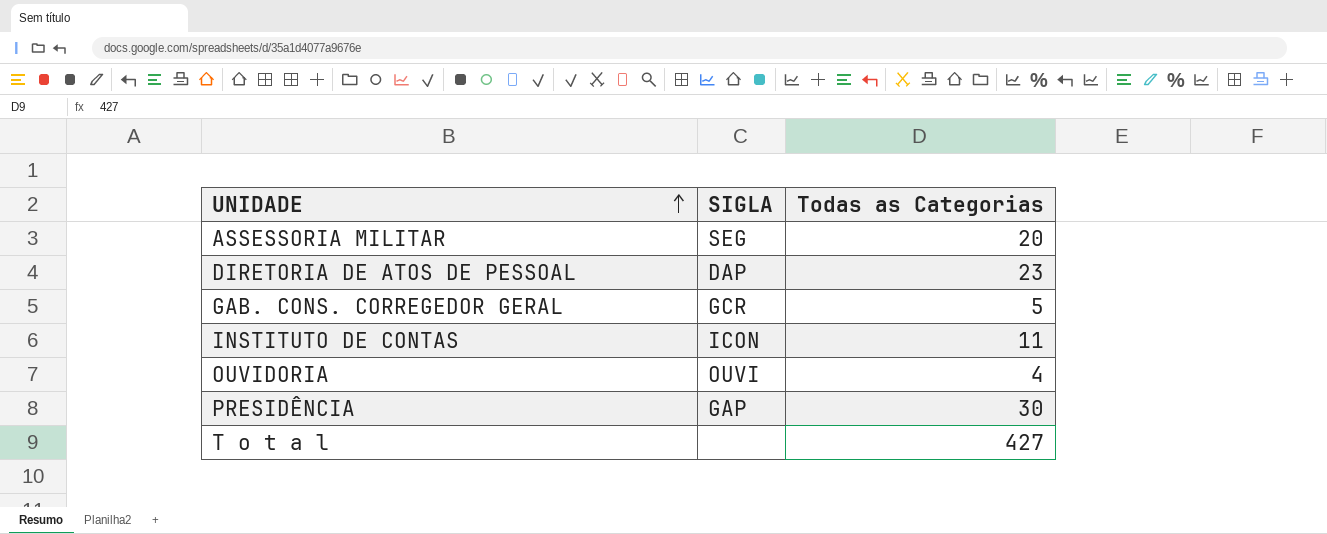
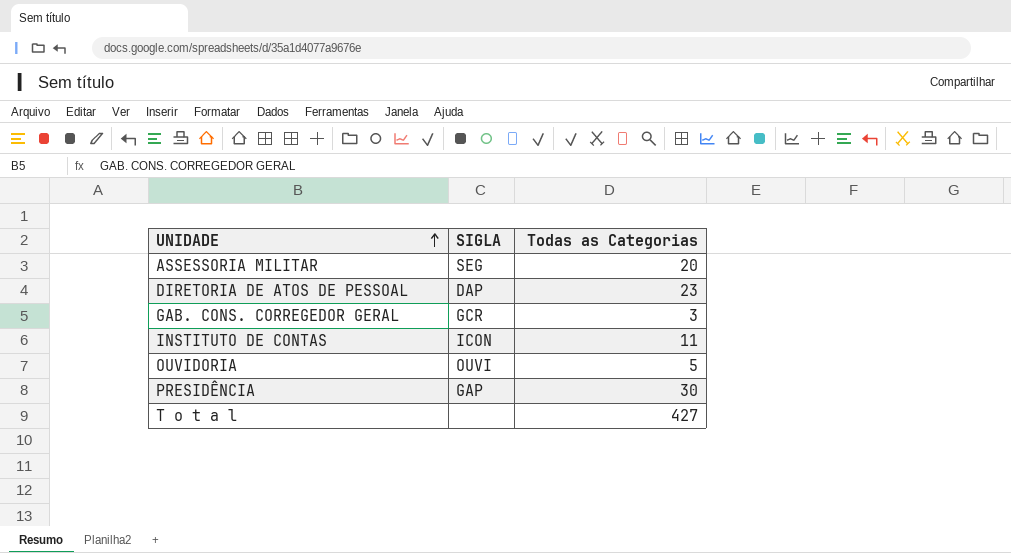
GAB. CONS. CORREGEDOR GERAL | Todas as Categorias: 5 -> 3
OUVIDORIA | Todas as Categorias: 4 -> 5

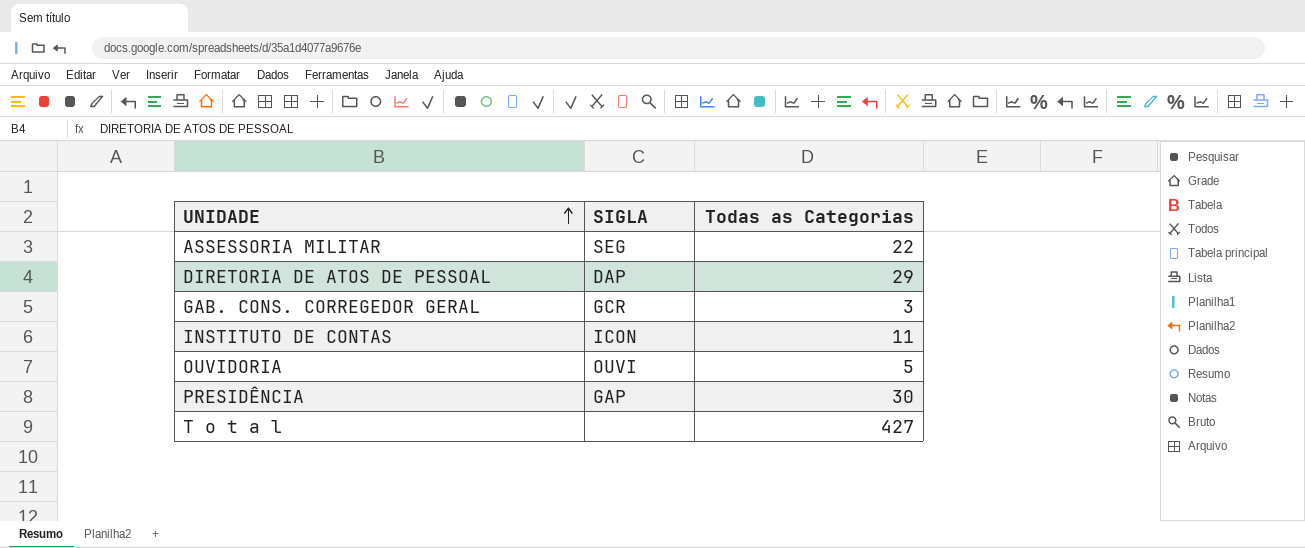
ASSESSORIA MILITAR | Todas as Categorias: 20 -> 22
DIRETORIA DE ATOS DE PESSOAL | Todas as Categorias: 23 -> 29

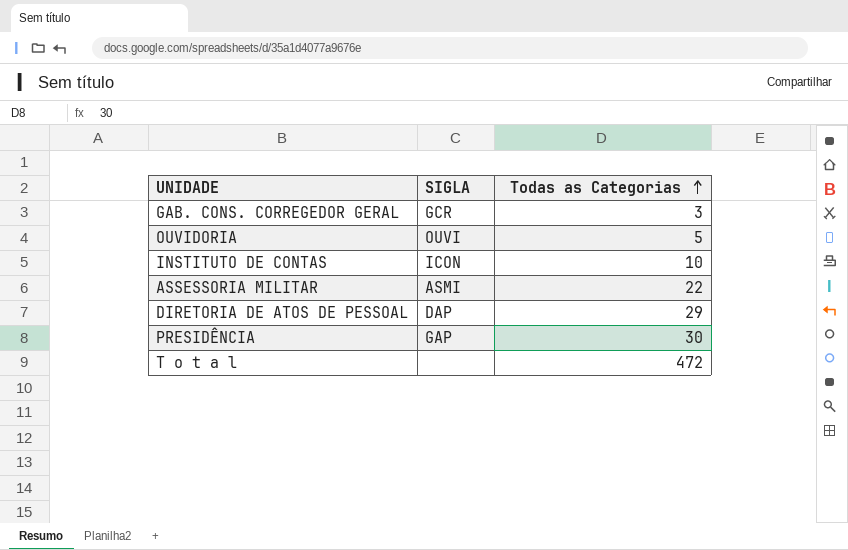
row order: UNIDADE ascending -> Todas as Categorias ascending
INSTITUTO DE CONTAS | Todas as Categorias: 11 -> 10
ASSESSORIA MILITAR | SIGLA: SEG -> ASMI
T o t a l | Todas as Categorias: 427 -> 472

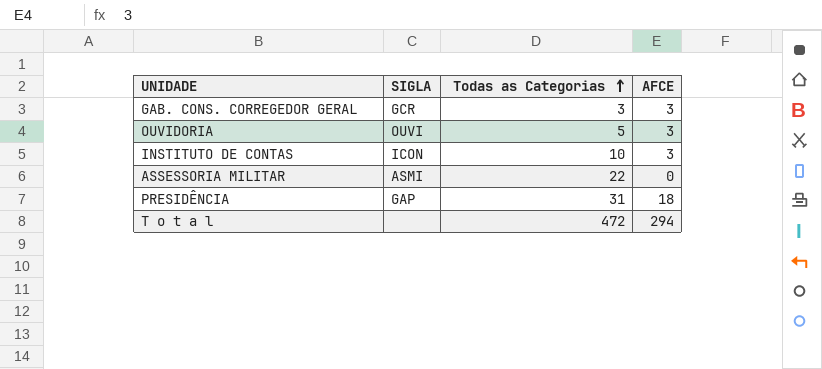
column AFCE | position: none -> 4
row DIRETORIA DE ATOS DE PESSOAL: DAP | 29 -> none
PRESIDÊNCIA | Todas as Categorias: 30 -> 31

